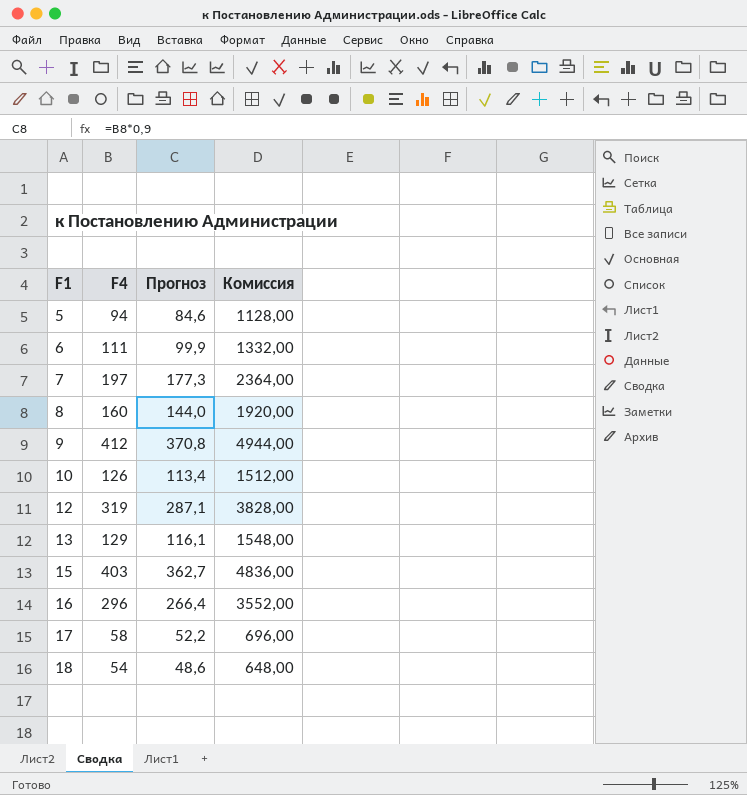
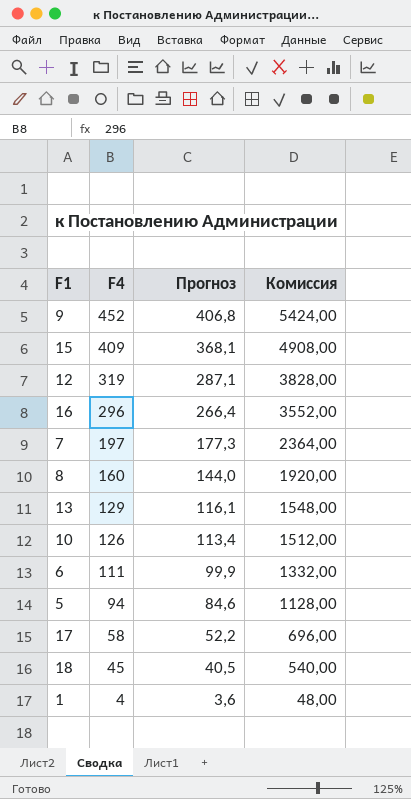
row order: F1 ascending -> F4 descending
9 | F4: 412 -> 452
9 | Прогноз: 370,8 -> 406,8
9 | Комиссия: 4944,00 -> 5424,00
15 | F4: 403 -> 409
15 | Прогноз: 362,7 -> 368,1
15 | Комиссия: 4836,00 -> 4908,00
18 | F4: 54 -> 45
18 | Прогноз: 48,6 -> 40,5
18 | Комиссия: 648,00 -> 540,00
row 1: none -> 4 | 3,6 | 48,00

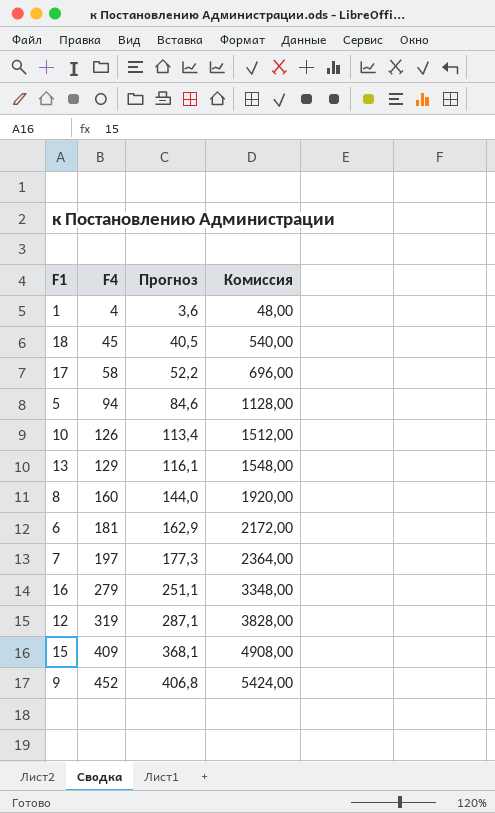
row order: F4 descending -> F4 ascending
6 | F4: 111 -> 181
6 | Прогноз: 99,9 -> 162,9
6 | Комиссия: 1332,00 -> 2172,00
16 | F4: 296 -> 279
16 | Прогноз: 266,4 -> 251,1
16 | Комиссия: 3552,00 -> 3348,00

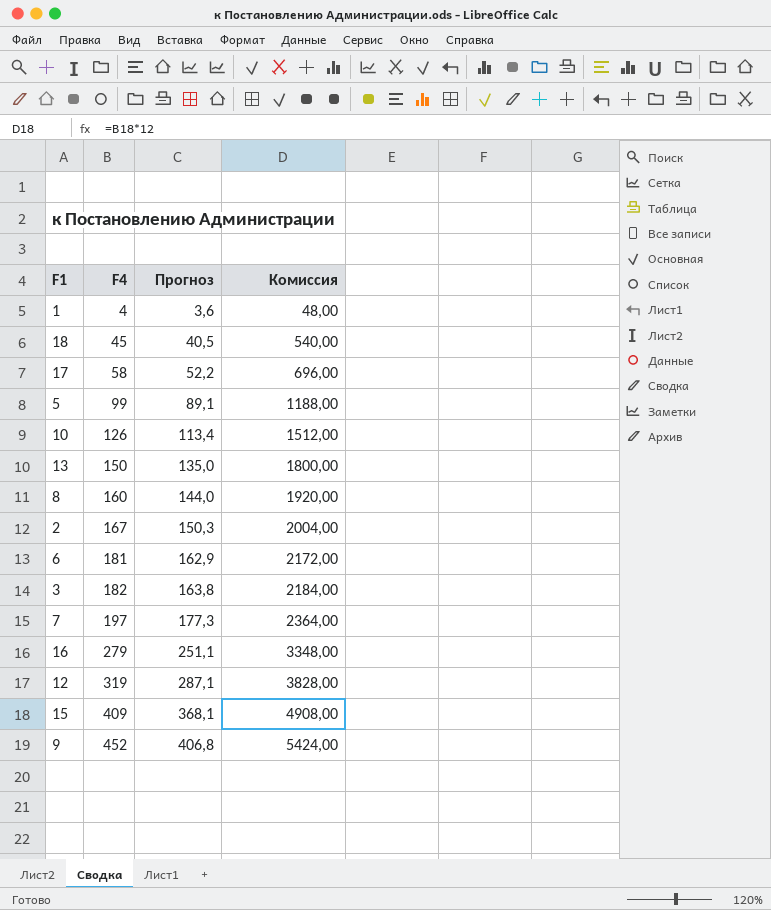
5 | F4: 94 -> 99
5 | Прогноз: 84,6 -> 89,1
5 | Комиссия: 1128,00 -> 1188,00
13 | F4: 129 -> 150
13 | Прогноз: 116,1 -> 135,0
13 | Комиссия: 1548,00 -> 1800,00
row 2: none -> 167 | 150,3 | 2004,00
row 3: none -> 182 | 163,8 | 2184,00

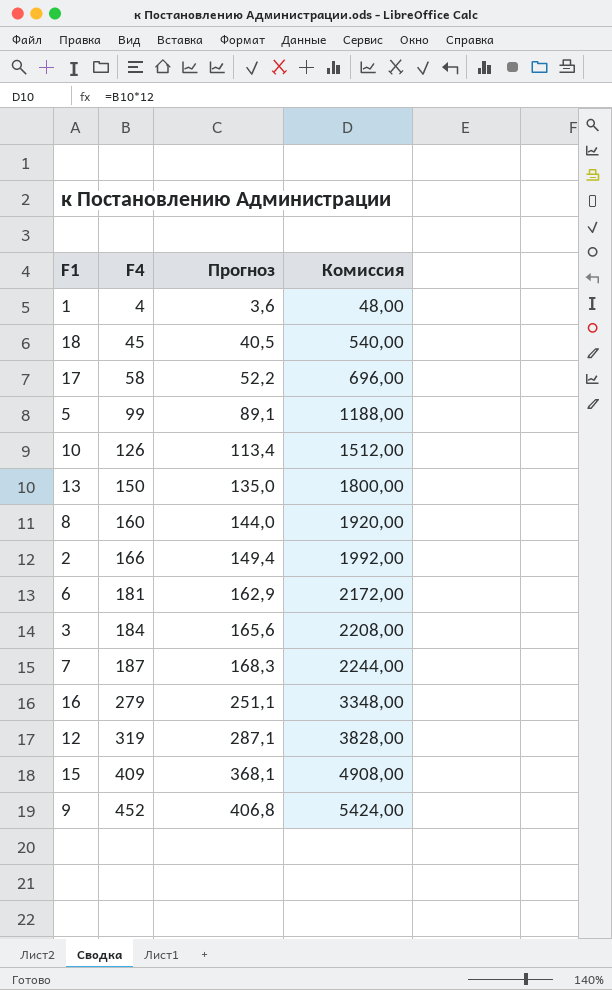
2 | F4: 167 -> 166
2 | Прогноз: 150,3 -> 149,4
2 | Комиссия: 2004,00 -> 1992,00
3 | F4: 182 -> 184
3 | Прогноз: 163,8 -> 165,6
3 | Комиссия: 2184,00 -> 2208,00
7 | F4: 197 -> 187
7 | Прогноз: 177,3 -> 168,3
7 | Комиссия: 2364,00 -> 2244,00

